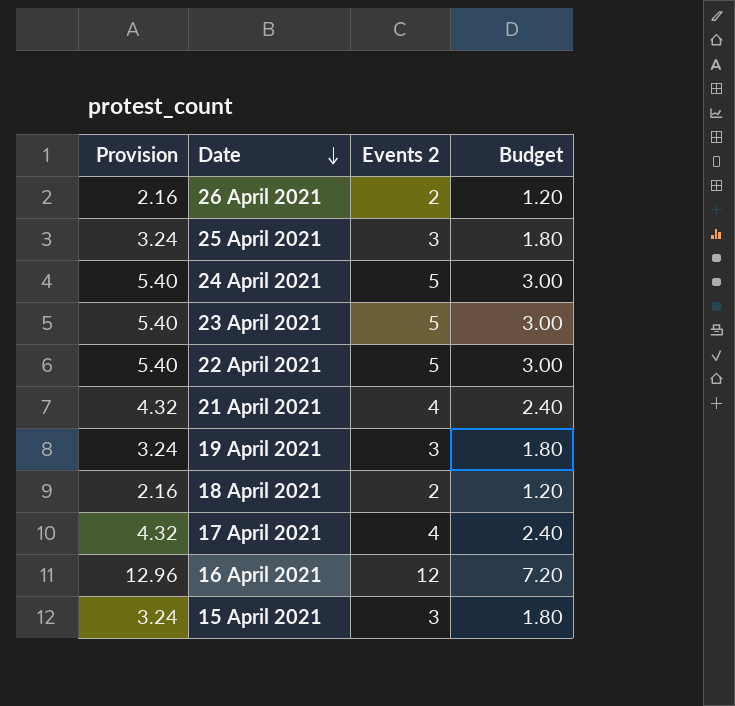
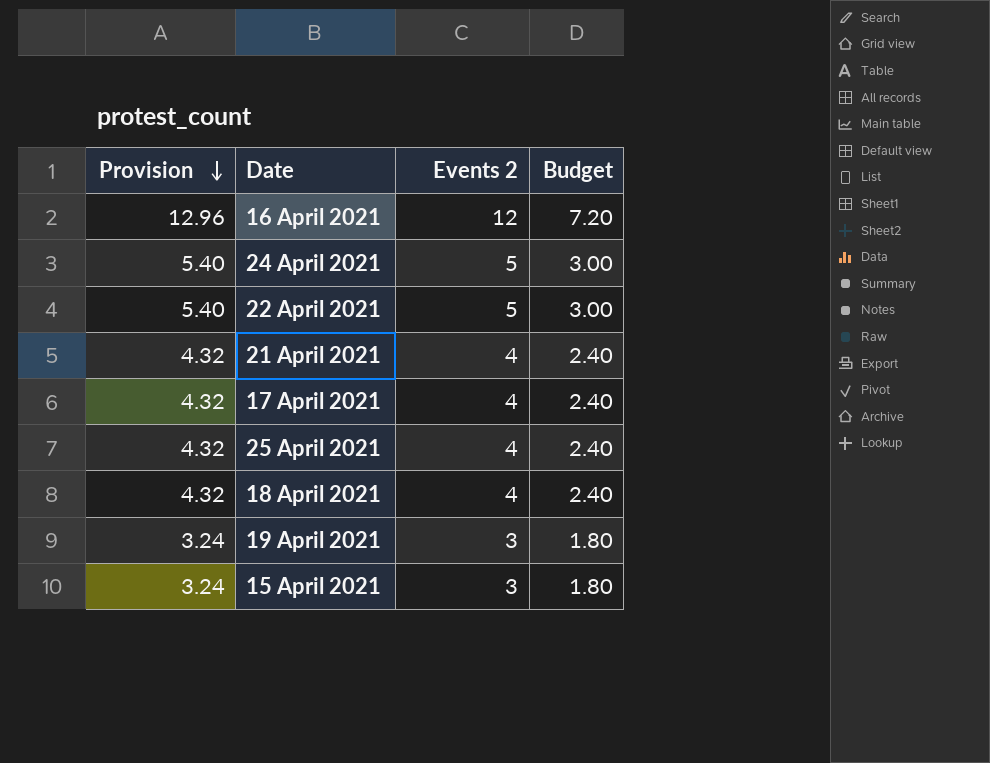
row order: Date descending -> Provision descending
row 26 April 2021: 2.16 | 2 | 1.20 -> none
row 23 April 2021: 5.40 | 5 | 3.00 -> none
25 April 2021 | Provision: 3.24 -> 4.32
25 April 2021 | Events 2: 3 -> 4
25 April 2021 | Budget: 1.80 -> 2.40
18 April 2021 | Provision: 2.16 -> 4.32
18 April 2021 | Events 2: 2 -> 4
18 April 2021 | Budget: 1.20 -> 2.40

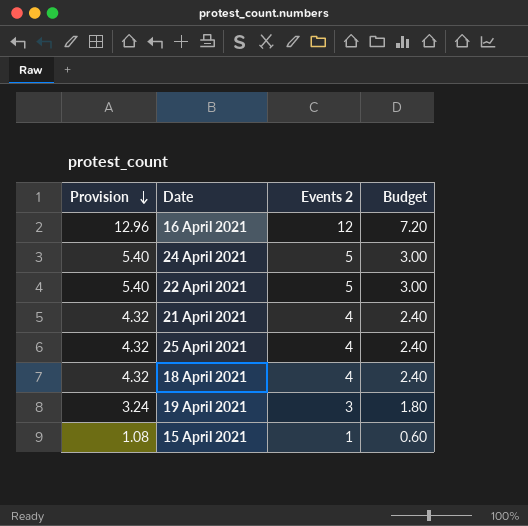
row 17 April 2021: 4.32 | 4 | 2.40 -> none
15 April 2021 | Provision: 3.24 -> 1.08
15 April 2021 | Events 2: 3 -> 1
15 April 2021 | Budget: 1.80 -> 0.60

